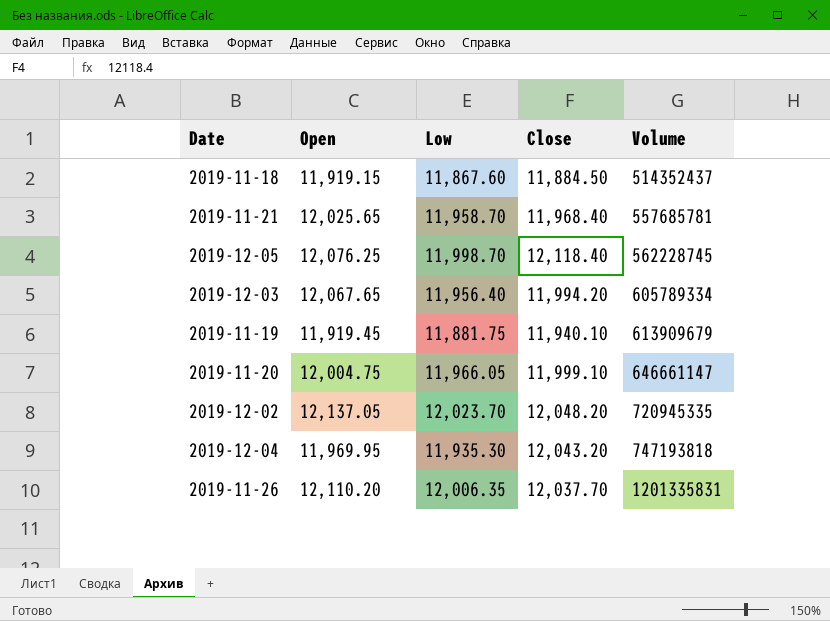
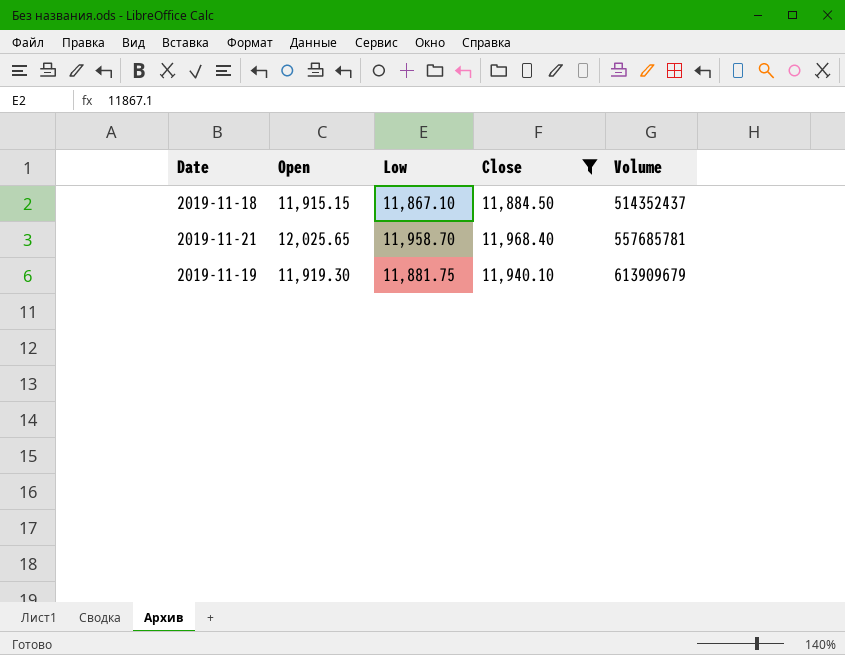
filter: none -> Close <= 11,968.40
2019-11-18 | Open: 11,919.15 -> 11,915.15
2019-11-18 | Low: 11,867.60 -> 11,867.10
2019-11-19 | Open: 11,919.45 -> 11,919.30

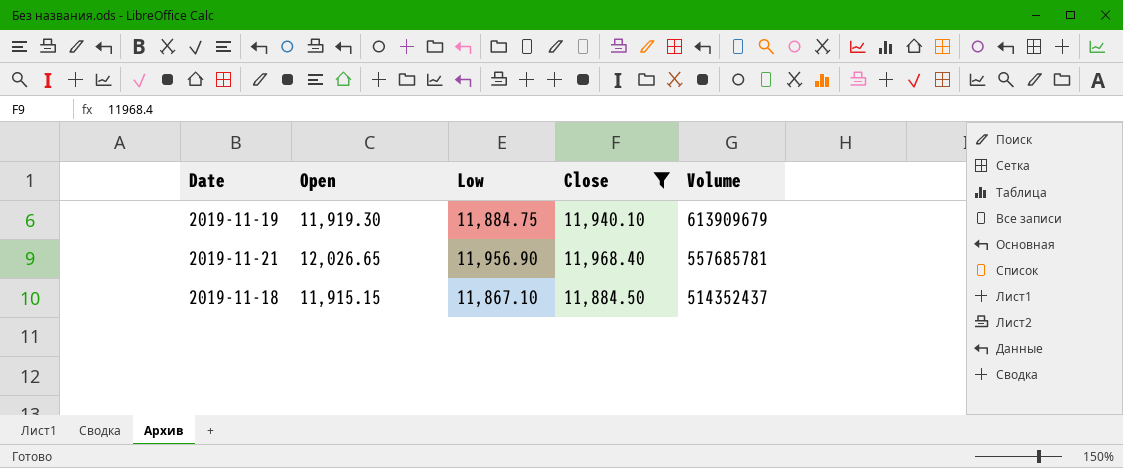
row order: Volume ascending -> Volume descending
2019-11-19 | Low: 11,881.75 -> 11,884.75
2019-11-21 | Open: 12,025.65 -> 12,026.65
2019-11-21 | Low: 11,958.70 -> 11,956.90

